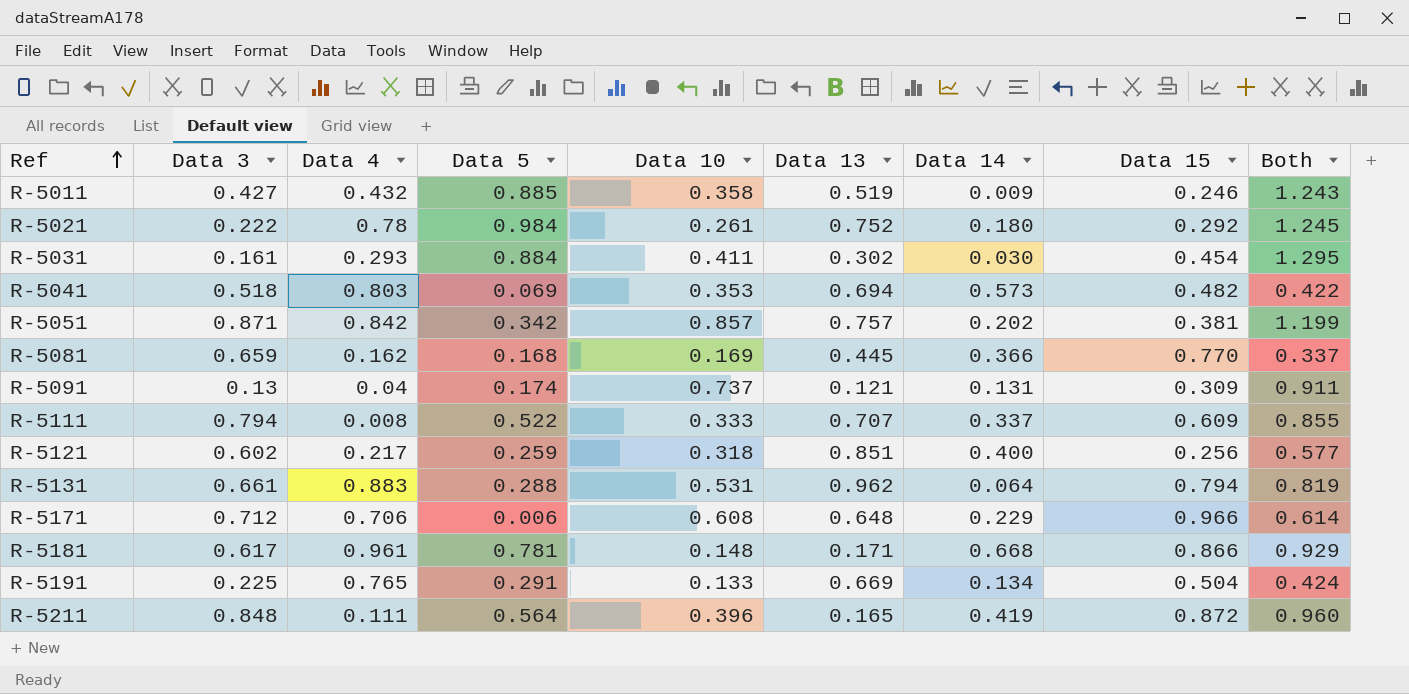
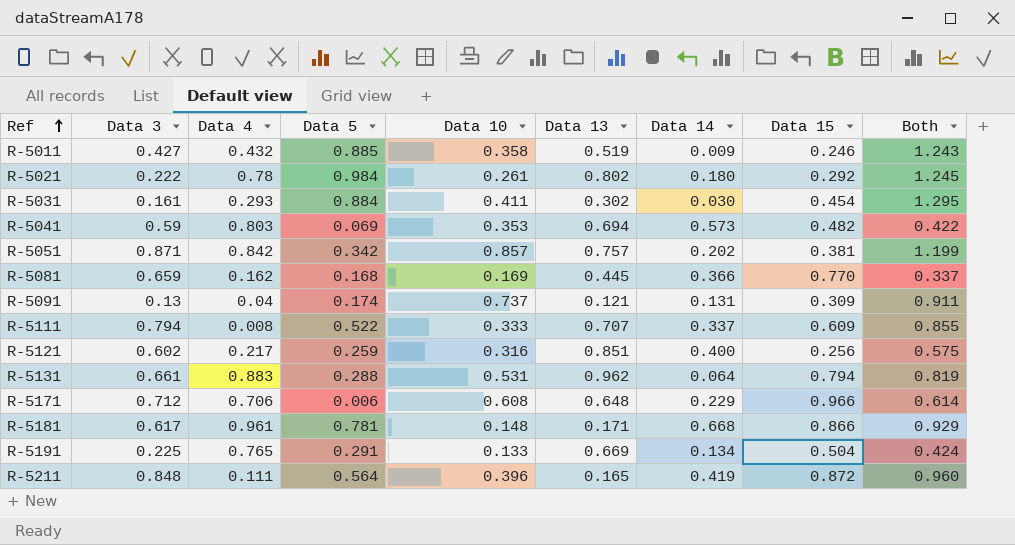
R-5021 | Data 13: 0.752 -> 0.802
R-5041 | Data 3: 0.518 -> 0.59
R-5121 | Data 10: 0.318 -> 0.316
R-5121 | Both: 0.577 -> 0.575

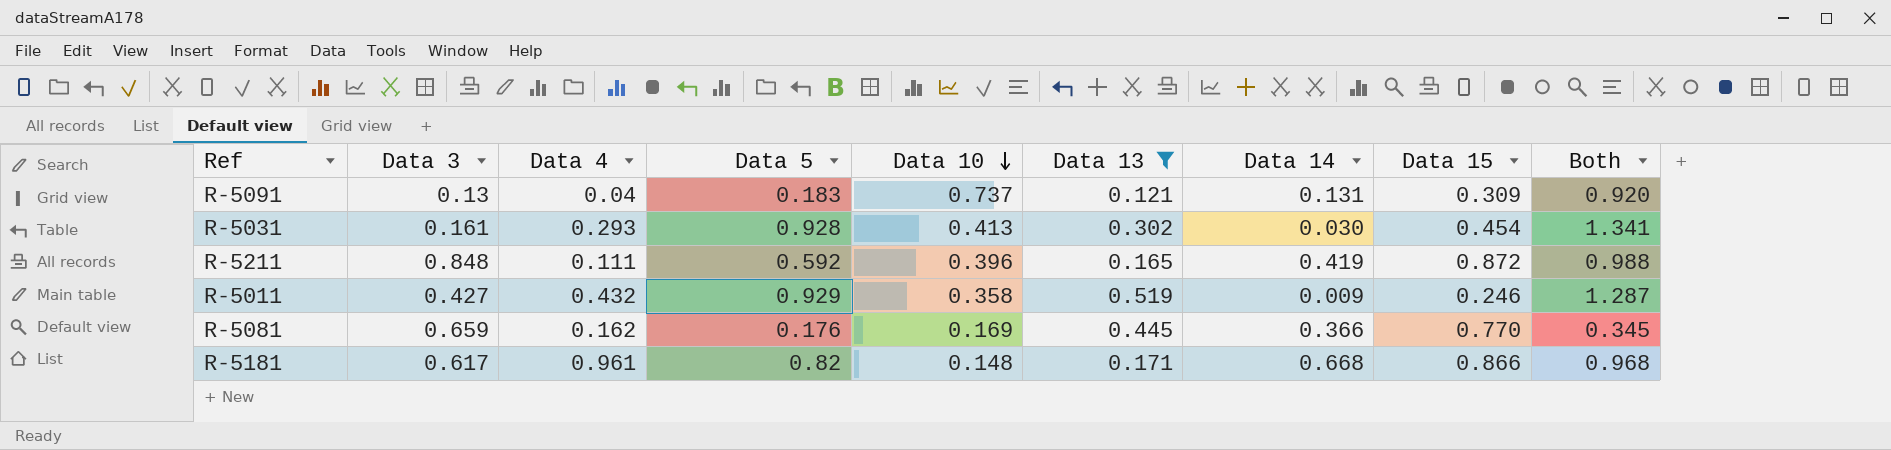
filter: none -> Data 13 <= 0.519
row order: Ref ascending -> Data 10 descending
R-5091 | Data 5: 0.174 -> 0.183
R-5091 | Both: 0.911 -> 0.920
R-5031 | Data 5: 0.884 -> 0.928
R-5031 | Data 10: 0.411 -> 0.413
R-5031 | Both: 1.295 -> 1.341
R-5211 | Data 5: 0.564 -> 0.592
R-5211 | Both: 0.960 -> 0.988
R-5011 | Data 5: 0.885 -> 0.929
R-5011 | Both: 1.243 -> 1.287
R-5081 | Data 5: 0.168 -> 0.176
R-5081 | Both: 0.337 -> 0.345
R-5181 | Data 5: 0.781 -> 0.82
R-5181 | Both: 0.929 -> 0.968

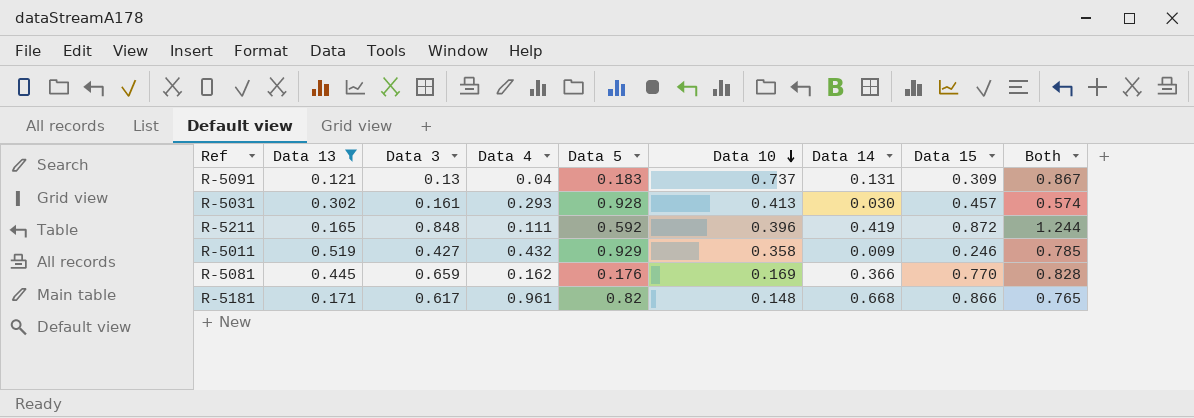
column Data 13 | position: 6 -> 2
column Both | formula: [Data 5] + [Data 10] -> [Data 3] + [Data 10]
R-5031 | Data 15: 0.454 -> 0.457

